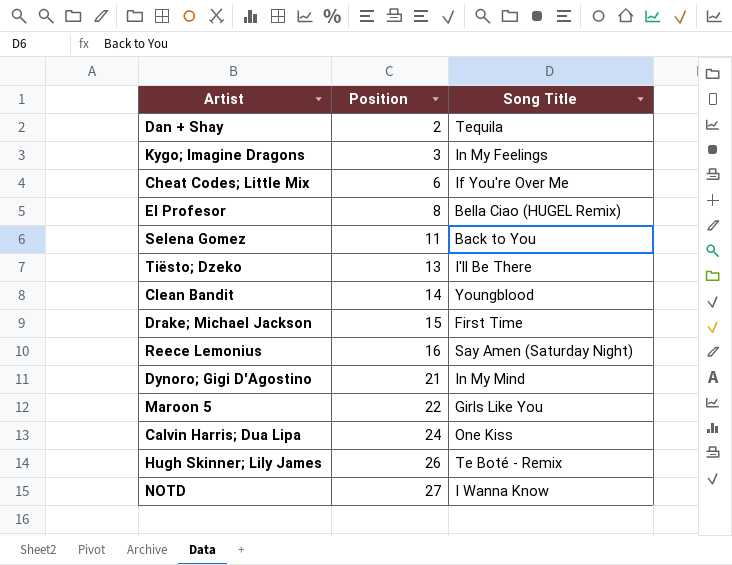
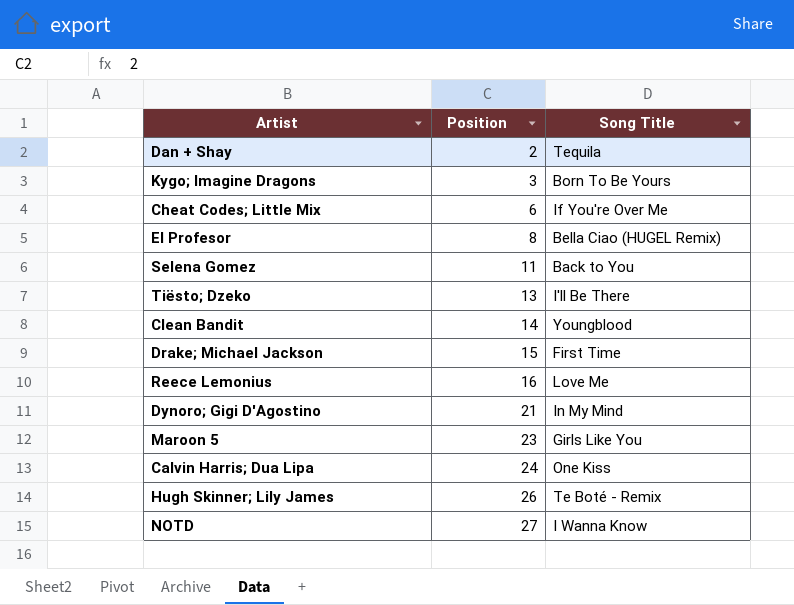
Kygo; Imagine Dragons | Song Title: In My Feelings -> Born To Be Yours
Reece Lemonius | Song Title: Say Amen (Saturday Night) -> Love Me
Maroon 5 | Position: 22 -> 23

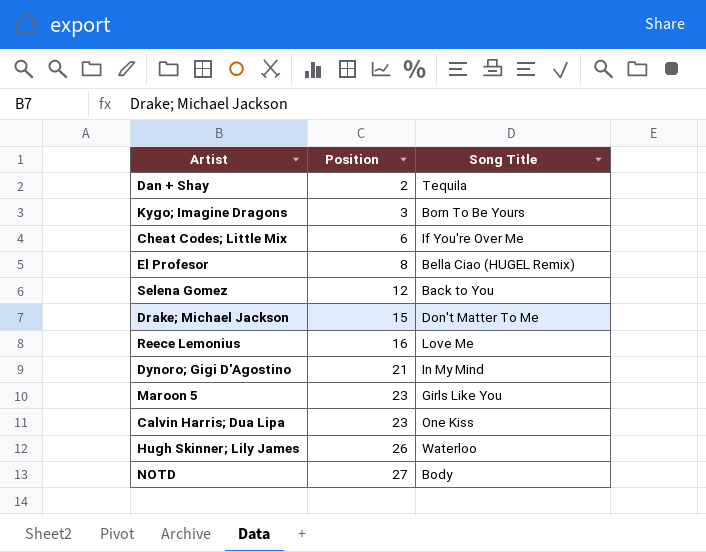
row Tiësto; Dzeko: 13 | I'll Be There -> none
row Clean Bandit: 14 | Youngblood -> none
Selena Gomez | Position: 11 -> 12
Drake; Michael Jackson | Song Title: First Time -> Don't Matter To Me
Calvin Harris; Dua Lipa | Position: 24 -> 23
Hugh Skinner; Lily James | Song Title: Te Boté - Remix -> Waterloo
NOTD | Song Title: I Wanna Know -> Body

